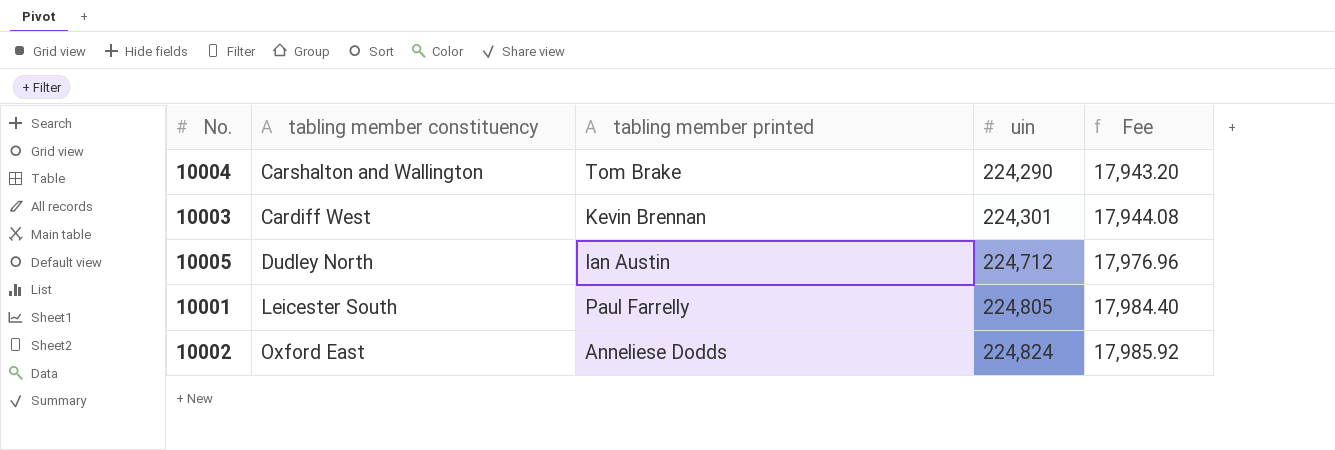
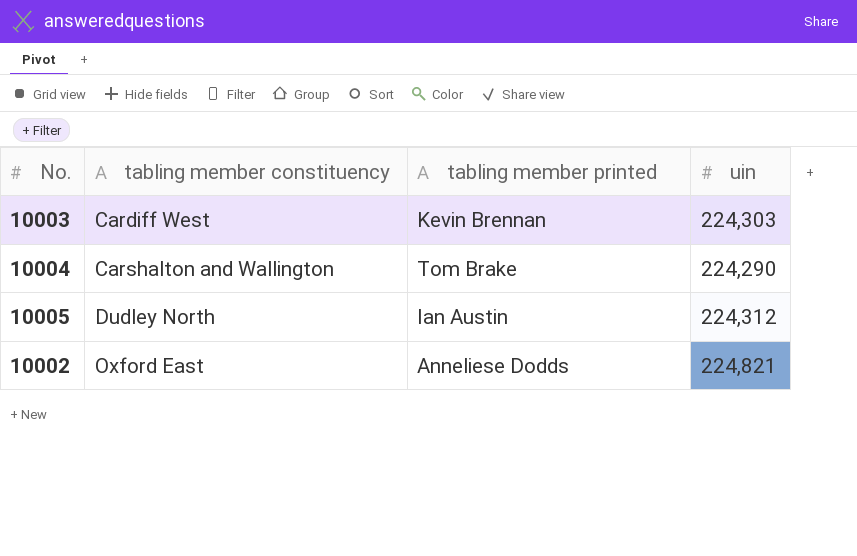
row order: uin ascending -> tabling member constituency ascending
column Fee | formula: [uin] * 0.08 -> none
row 10001: Leicester South | Paul Farrelly | 224,805 | 17,984.40 -> none
10003 | uin: 224,301 -> 224,303
10005 | uin: 224,712 -> 224,312
10002 | uin: 224,824 -> 224,821

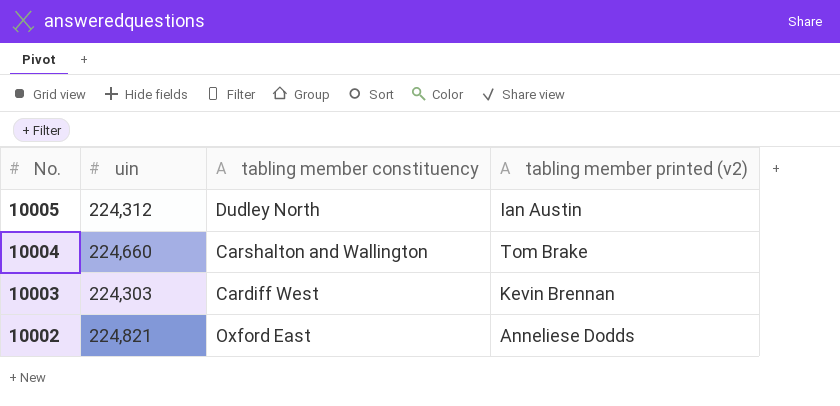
row order: tabling member constituency ascending -> No. descending
column uin | position: 4 -> 2
column name: tabling member printed -> tabling member printed (v2)
10004 | uin: 224,290 -> 224,660

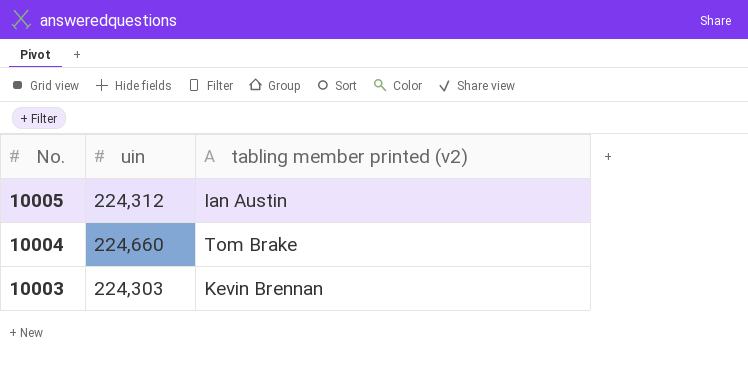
column tabling member constituency | position: 3 -> none
row 10002: 224,821 | Oxford East | Anneliese Dodds -> none

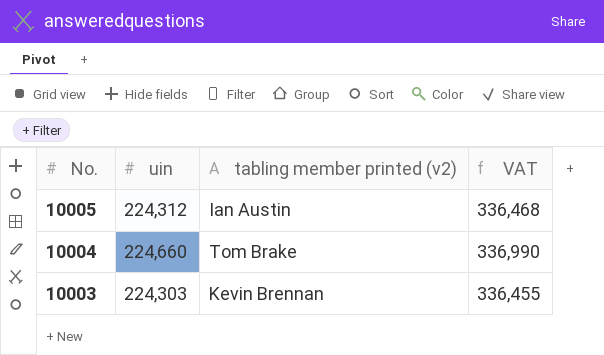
column VAT | formula: none -> [uin] * 1.5

